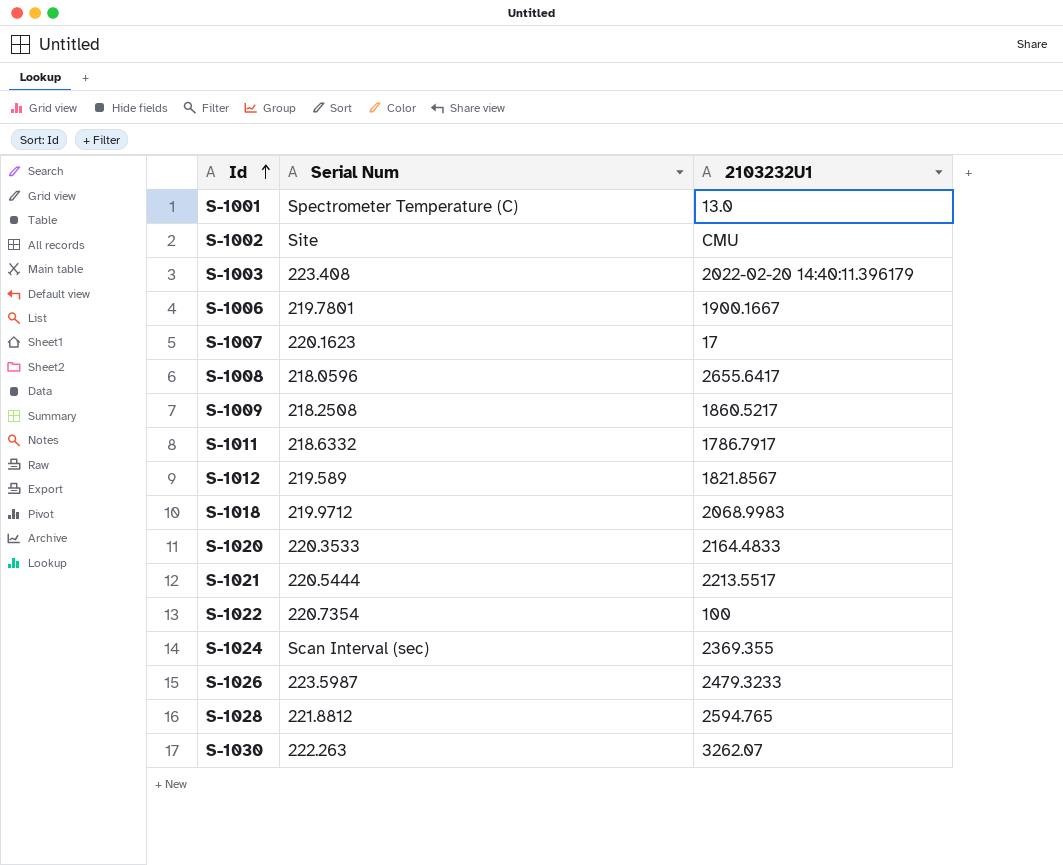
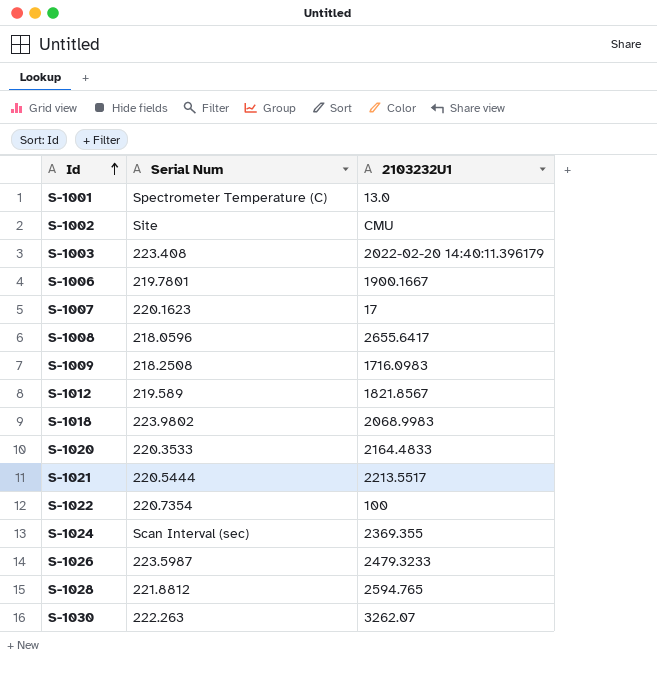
row S-1011: 218.6332 | 1786.7917 -> none
S-1009 | 2103232U1: 1860.5217 -> 1716.0983
S-1018 | Serial Num: 219.9712 -> 223.9802

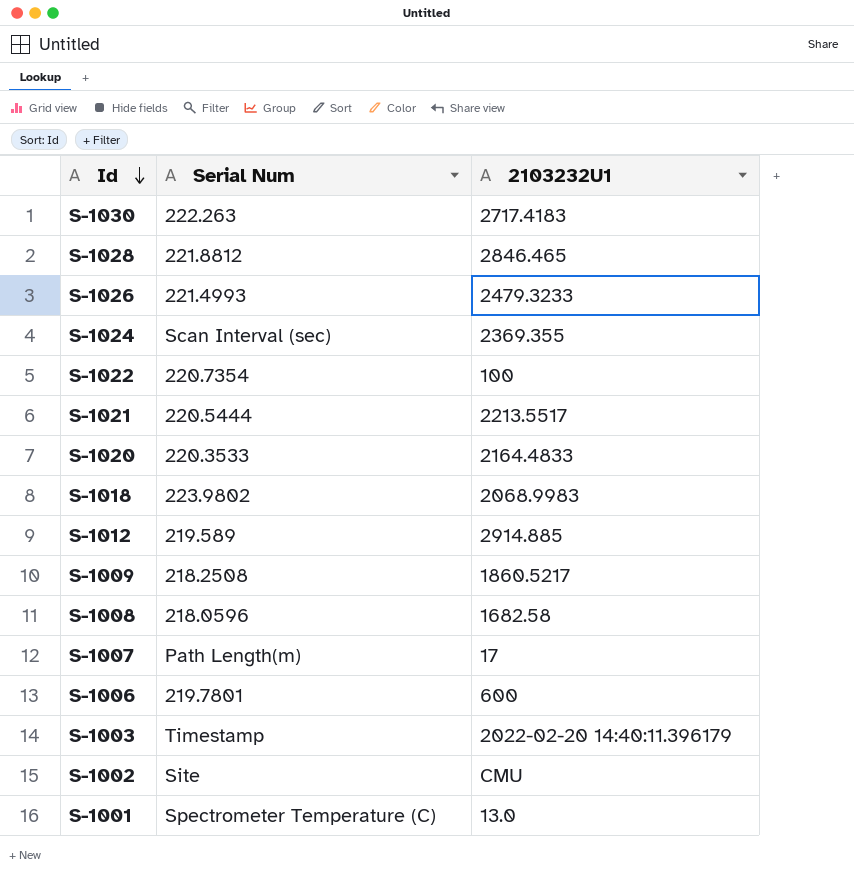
row order: Id ascending -> Id descending
S-1030 | 2103232U1: 3262.07 -> 2717.4183
S-1028 | 2103232U1: 2594.765 -> 2846.465
S-1026 | Serial Num: 223.5987 -> 221.4993
S-1012 | 2103232U1: 1821.8567 -> 2914.885
S-1009 | 2103232U1: 1716.0983 -> 1860.5217
S-1008 | 2103232U1: 2655.6417 -> 1682.58
S-1007 | Serial Num: 220.1623 -> Path Length(m)
S-1006 | 2103232U1: 1900.1667 -> 600
S-1003 | Serial Num: 223.408 -> Timestamp

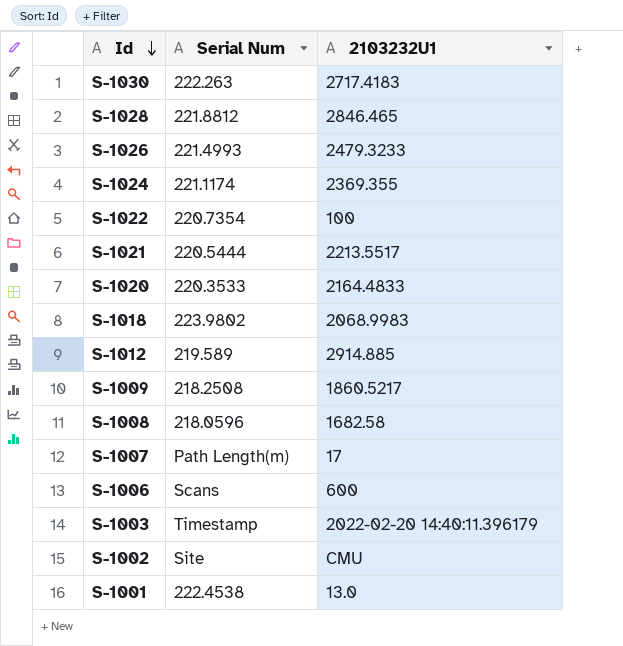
S-1024 | Serial Num: Scan Interval (sec) -> 221.1174
S-1006 | Serial Num: 219.7801 -> Scans
S-1001 | Serial Num: Spectrometer Temperature (C) -> 222.4538

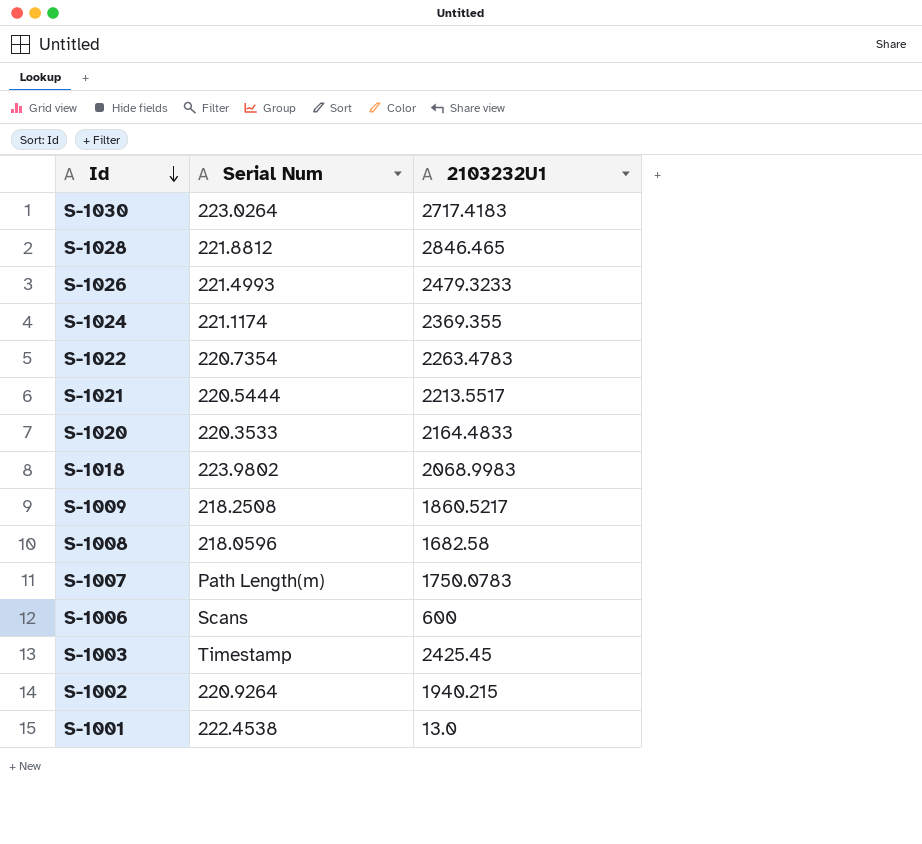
row S-1012: 219.589 | 2914.885 -> none
S-1030 | Serial Num: 222.263 -> 223.0264
S-1022 | 2103232U1: 100 -> 2263.4783
S-1007 | 2103232U1: 17 -> 1750.0783
S-1003 | 2103232U1: 2022-02-20 14:40:11.396179 -> 2425.45
S-1002 | Serial Num: Site -> 220.9264
S-1002 | 2103232U1: CMU -> 1940.215

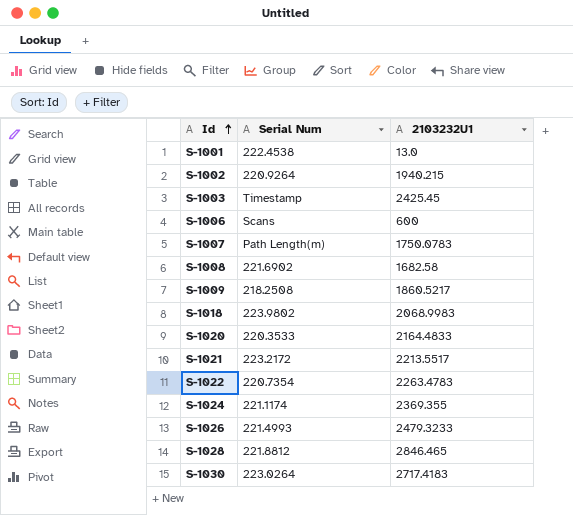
row order: Id descending -> Id ascending
S-1008 | Serial Num: 218.0596 -> 221.6902
S-1021 | Serial Num: 220.5444 -> 223.2172

